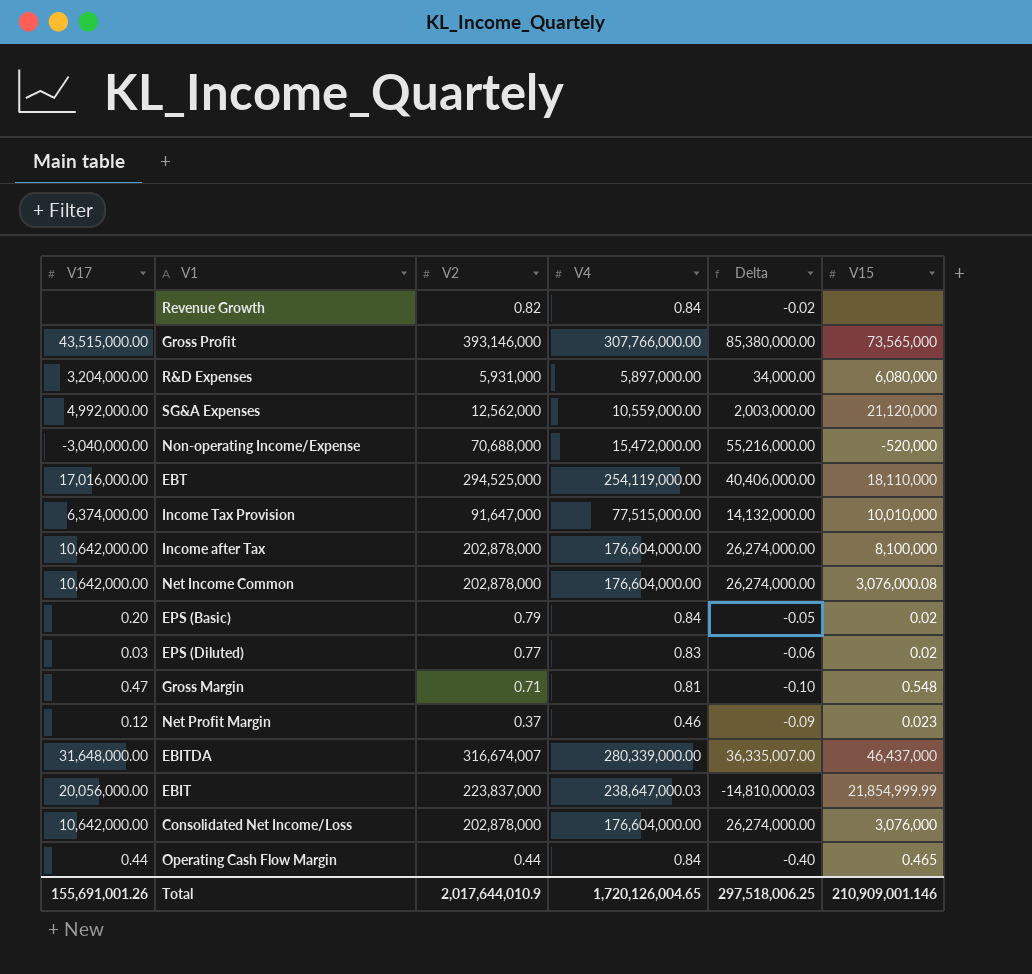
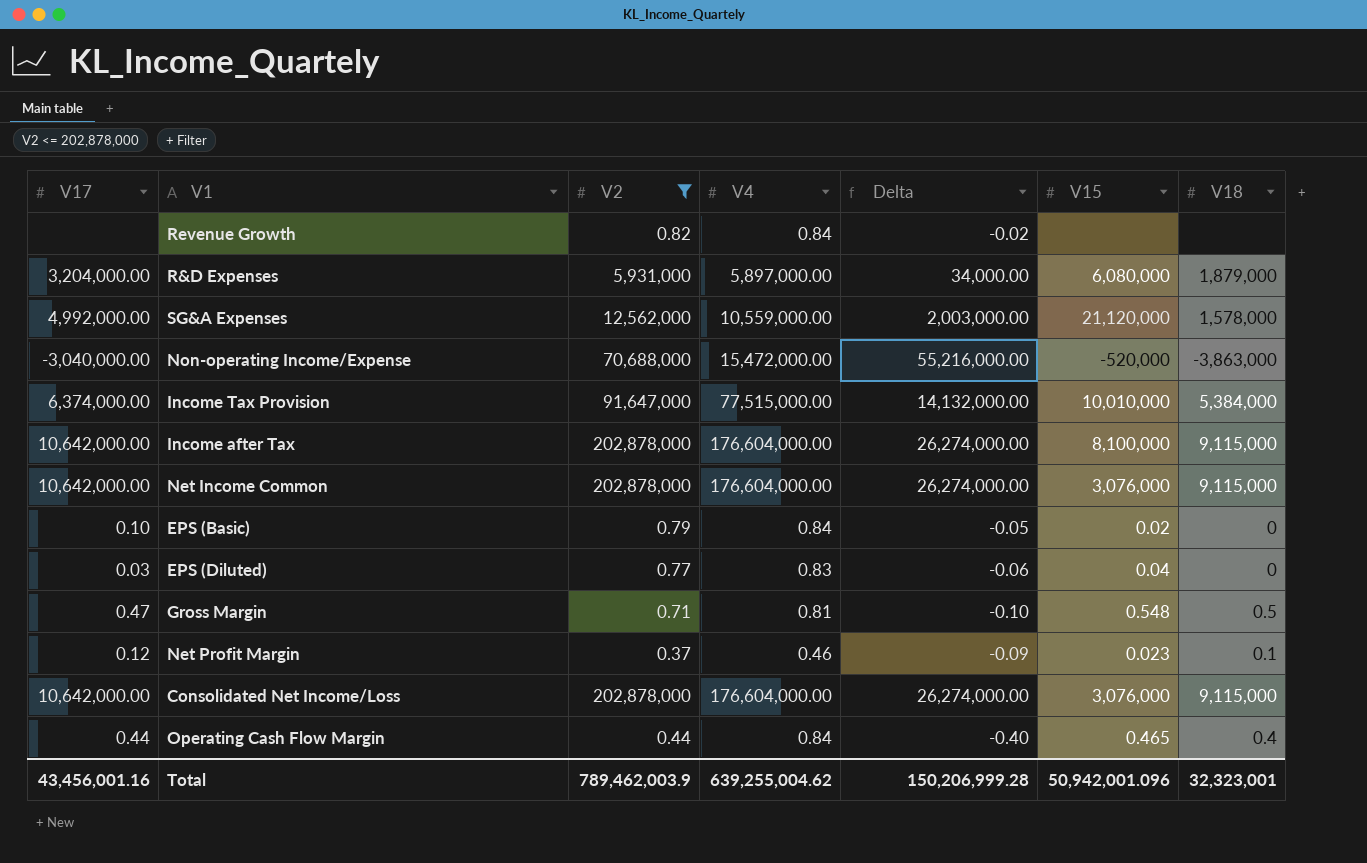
filter: none -> V2 <= 202,878,000
column V18 | position: none -> 7
Net Income Common | V15: 3,076,000.08 -> 3,076,000
EPS (Basic) | V17: 0.20 -> 0.10
EPS (Diluted) | V15: 0.02 -> 0.04
Total | V17: 155,691,001.26 -> 43,456,001.16
Total | V2: 2,017,644,010.9 -> 789,462,003.9
Total | V4: 1,720,126,004.65 -> 639,255,004.62
Total | Delta: 297,518,006.25 -> 150,206,999.28
Total | V15: 210,909,001.146 -> 50,942,001.096

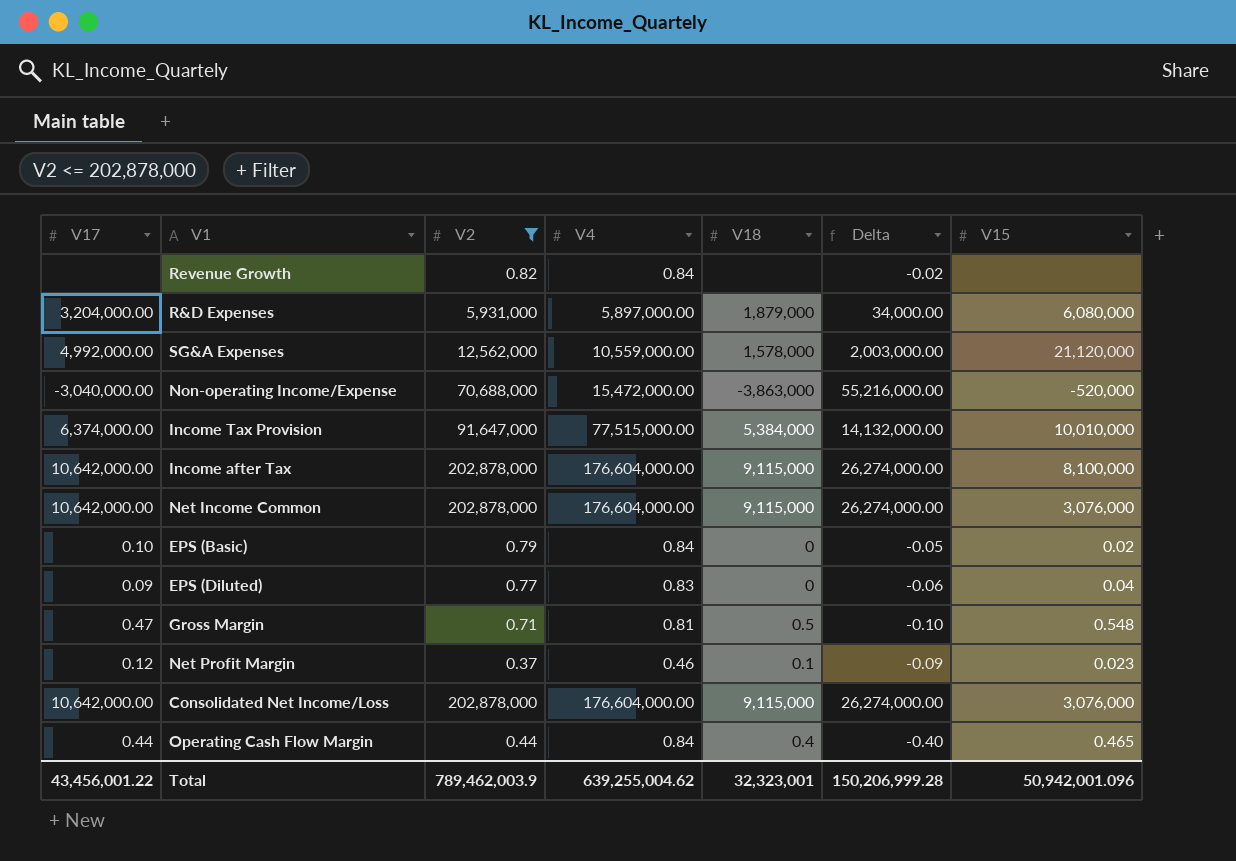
column V18 | position: 7 -> 5
EPS (Diluted) | V17: 0.03 -> 0.09
Total | V17: 43,456,001.16 -> 43,456,001.22

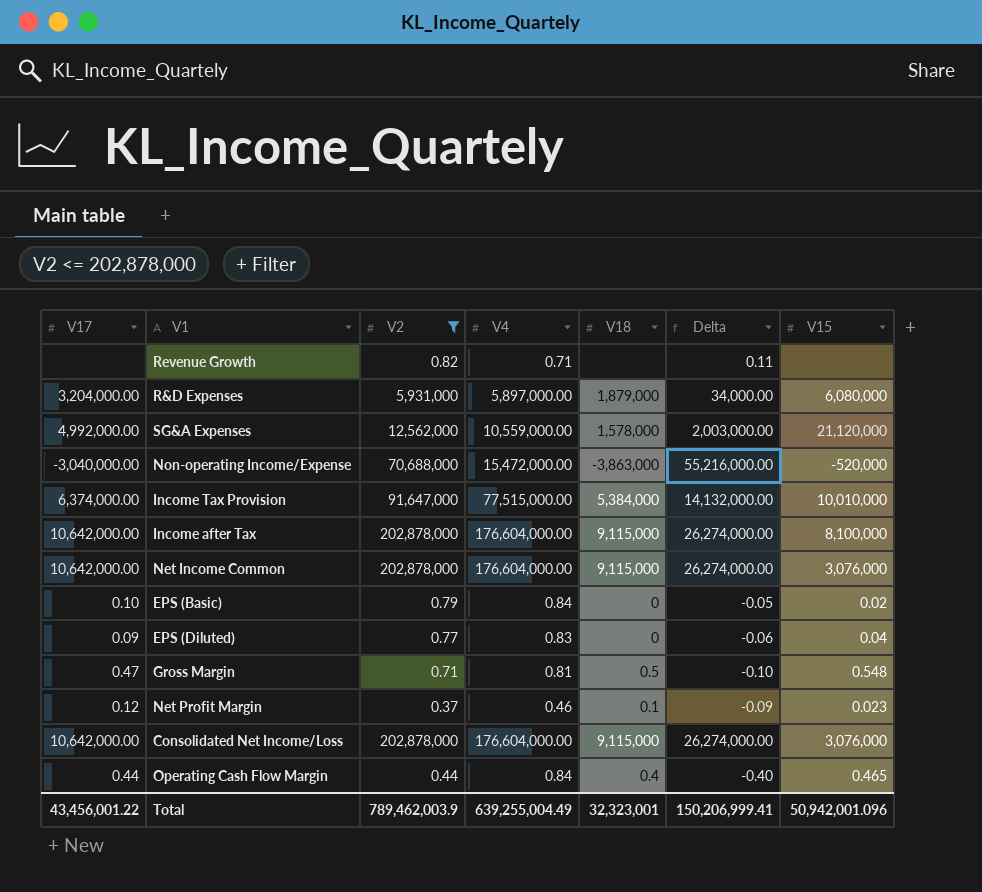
Revenue Growth | V4: 0.84 -> 0.71
Revenue Growth | Delta: -0.02 -> 0.11
Total | V4: 639,255,004.62 -> 639,255,004.49
Total | Delta: 150,206,999.28 -> 150,206,999.41

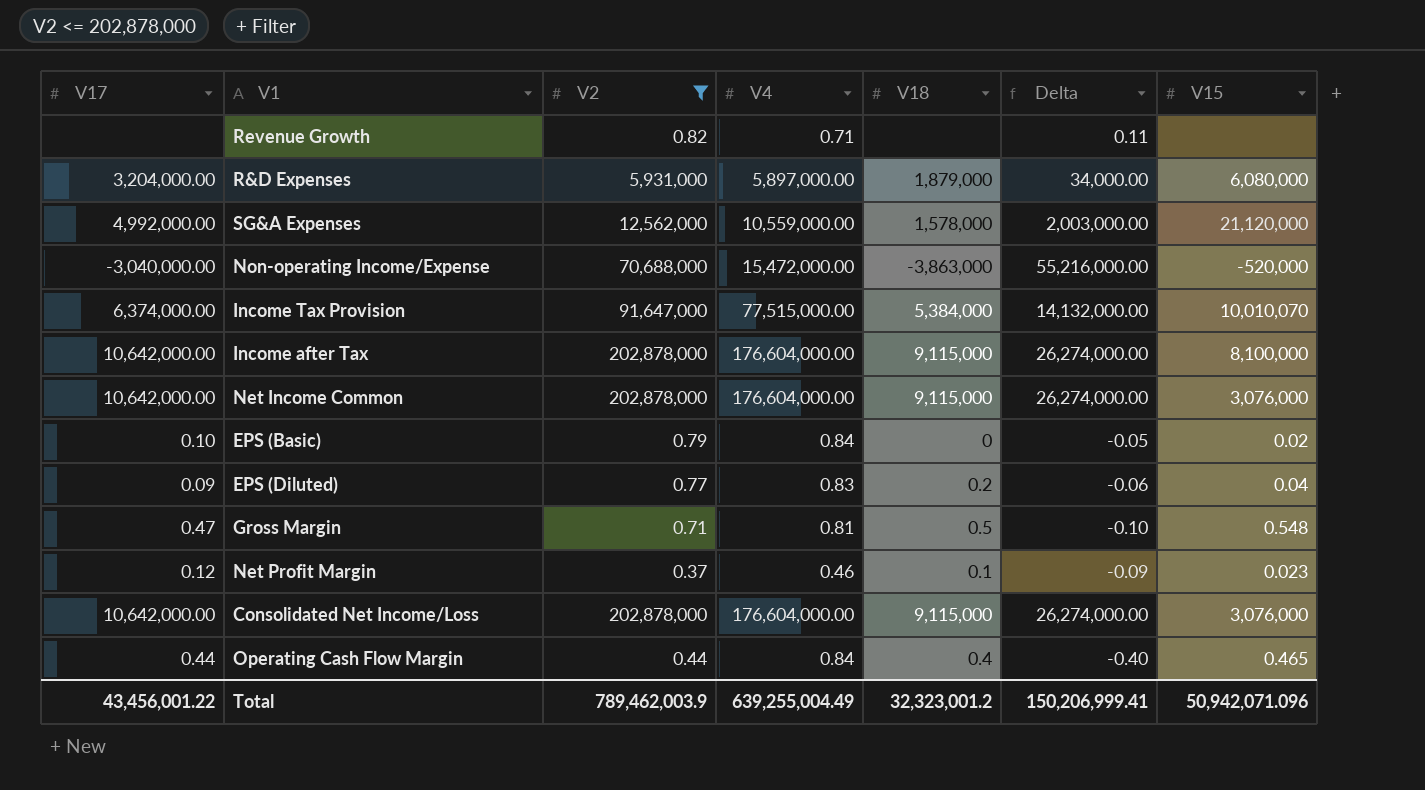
Income Tax Provision | V15: 10,010,000 -> 10,010,070
EPS (Diluted) | V18: 0 -> 0.2
Total | V18: 32,323,001 -> 32,323,001.2
Total | V15: 50,942,001.096 -> 50,942,071.096

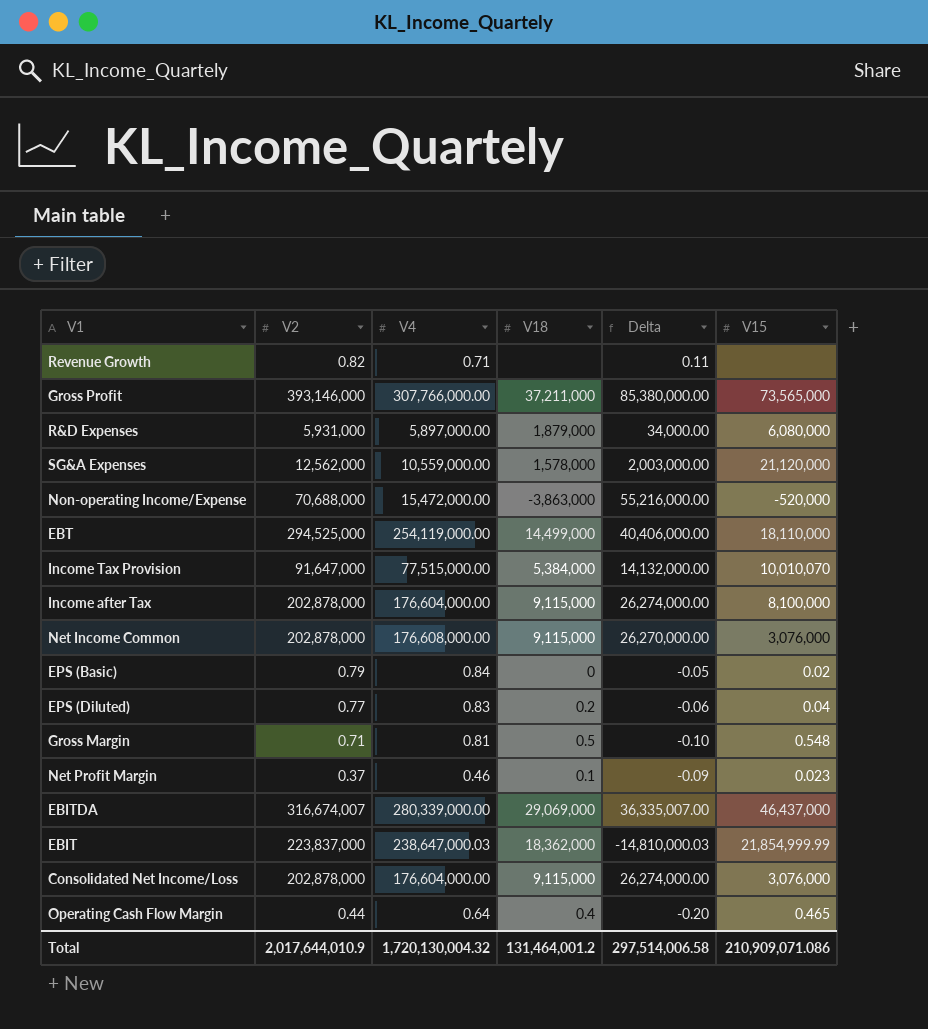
filter: V2 <= 202,878,000 -> none
column V17 | position: 1 -> none
Net Income Common | V4: 176,604,000.00 -> 176,608,000.00
Net Income Common | Delta: 26,274,000.00 -> 26,270,000.00
Operating Cash Flow Margin | V4: 0.84 -> 0.64
Operating Cash Flow Margin | Delta: -0.40 -> -0.20
Total | V2: 789,462,003.9 -> 2,017,644,010.9
Total | V4: 639,255,004.49 -> 1,720,130,004.32
Total | V18: 32,323,001.2 -> 131,464,001.2
Total | Delta: 150,206,999.41 -> 297,514,006.58
Total | V15: 50,942,071.096 -> 210,909,071.086

